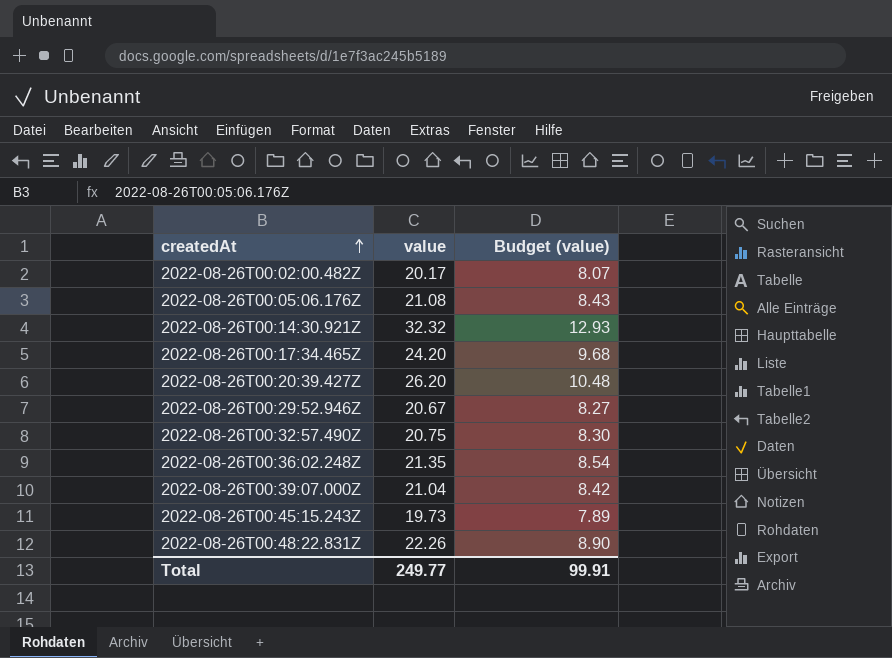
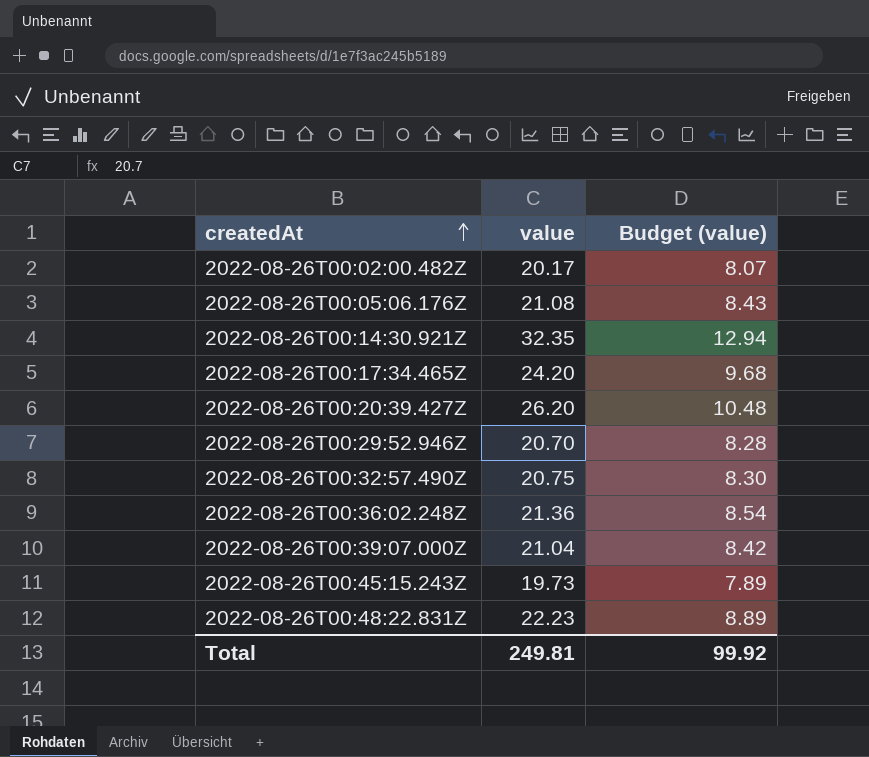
2022-08-26T00:14:30.921Z | value: 32.32 -> 32.35
2022-08-26T00:14:30.921Z | Budget (value): 12.93 -> 12.94
2022-08-26T00:29:52.946Z | value: 20.67 -> 20.70
2022-08-26T00:29:52.946Z | Budget (value): 8.27 -> 8.28
2022-08-26T00:36:02.248Z | value: 21.35 -> 21.36
2022-08-26T00:48:22.831Z | value: 22.26 -> 22.23
2022-08-26T00:48:22.831Z | Budget (value): 8.90 -> 8.89
Total | value: 249.77 -> 249.81
Total | Budget (value): 99.91 -> 99.92

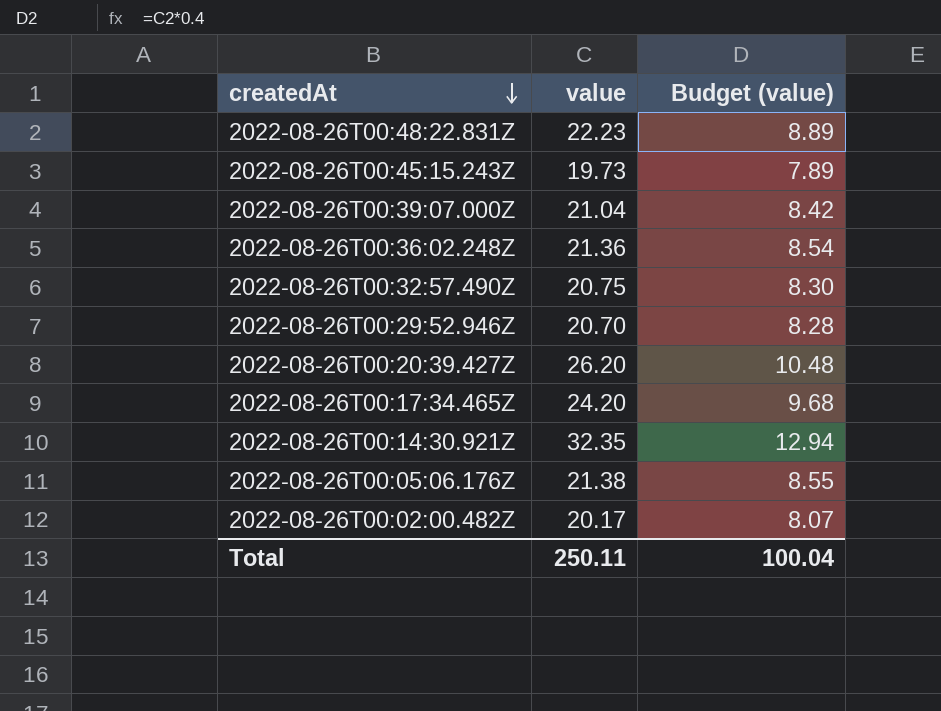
row order: createdAt ascending -> createdAt descending
2022-08-26T00:05:06.176Z | value: 21.08 -> 21.38
2022-08-26T00:05:06.176Z | Budget (value): 8.43 -> 8.55
Total | value: 249.81 -> 250.11
Total | Budget (value): 99.92 -> 100.04

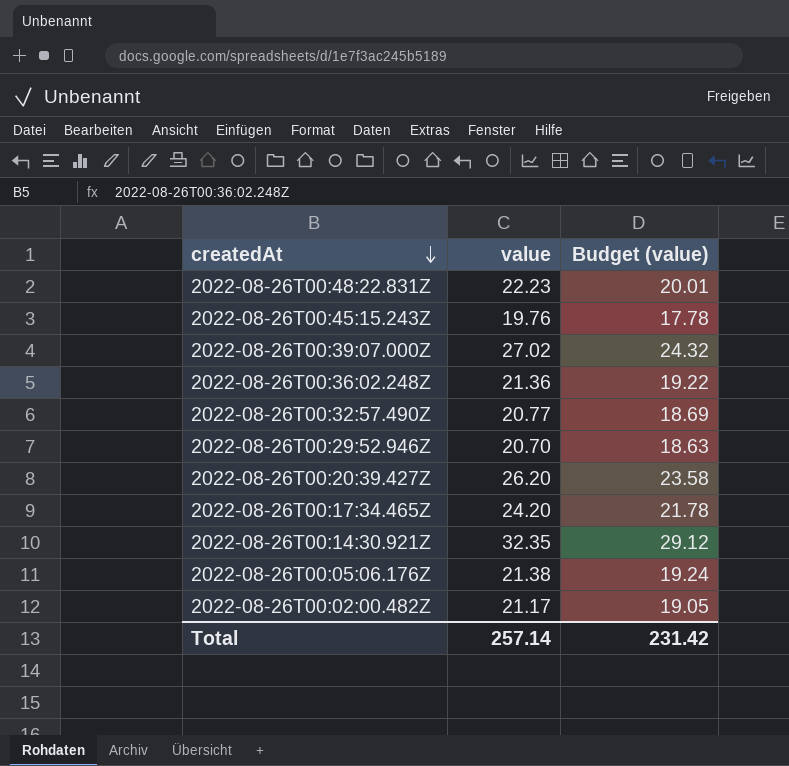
column Budget (value) | formula: [value] * 0.4 -> [value] * 0.9
2022-08-26T00:45:15.243Z | value: 19.73 -> 19.76
2022-08-26T00:39:07.000Z | value: 21.04 -> 27.02
2022-08-26T00:32:57.490Z | value: 20.75 -> 20.77
2022-08-26T00:02:00.482Z | value: 20.17 -> 21.17
Total | value: 250.11 -> 257.14
Total | Budget (value): 100.04 -> 231.42

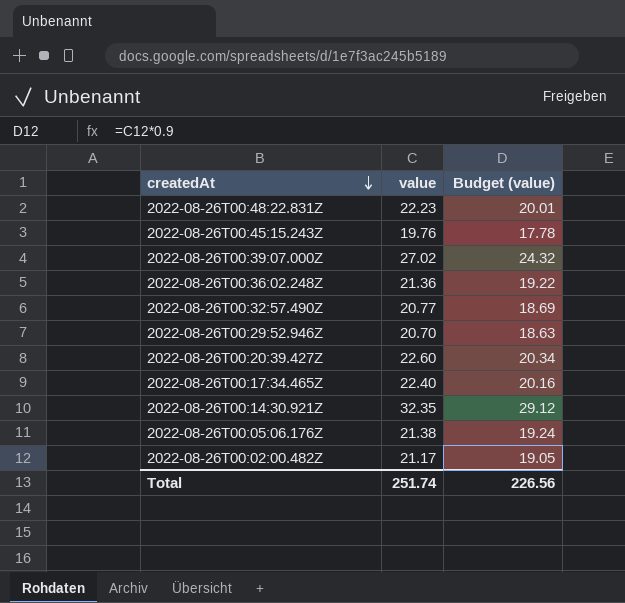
2022-08-26T00:20:39.427Z | value: 26.20 -> 22.60
2022-08-26T00:20:39.427Z | Budget (value): 23.58 -> 20.34
2022-08-26T00:17:34.465Z | value: 24.20 -> 22.40
2022-08-26T00:17:34.465Z | Budget (value): 21.78 -> 20.16
Total | value: 257.14 -> 251.74
Total | Budget (value): 231.42 -> 226.56

